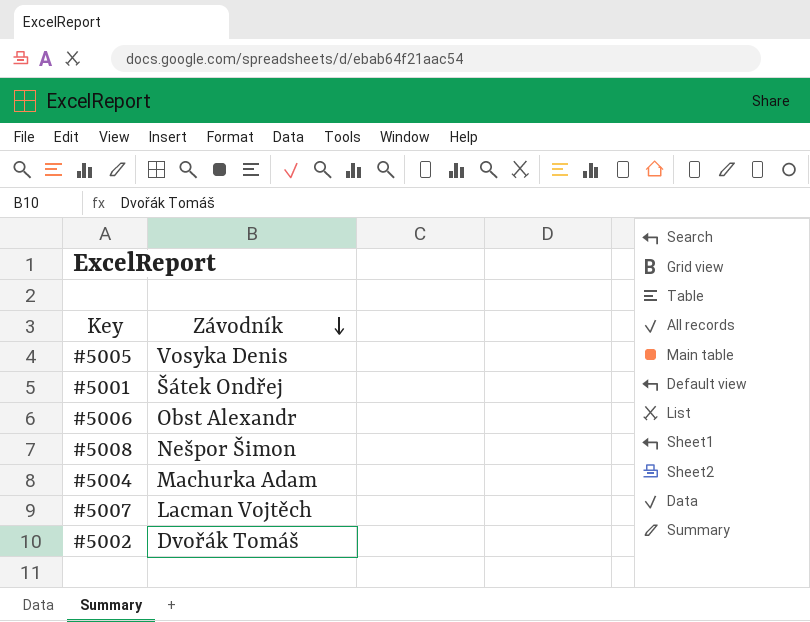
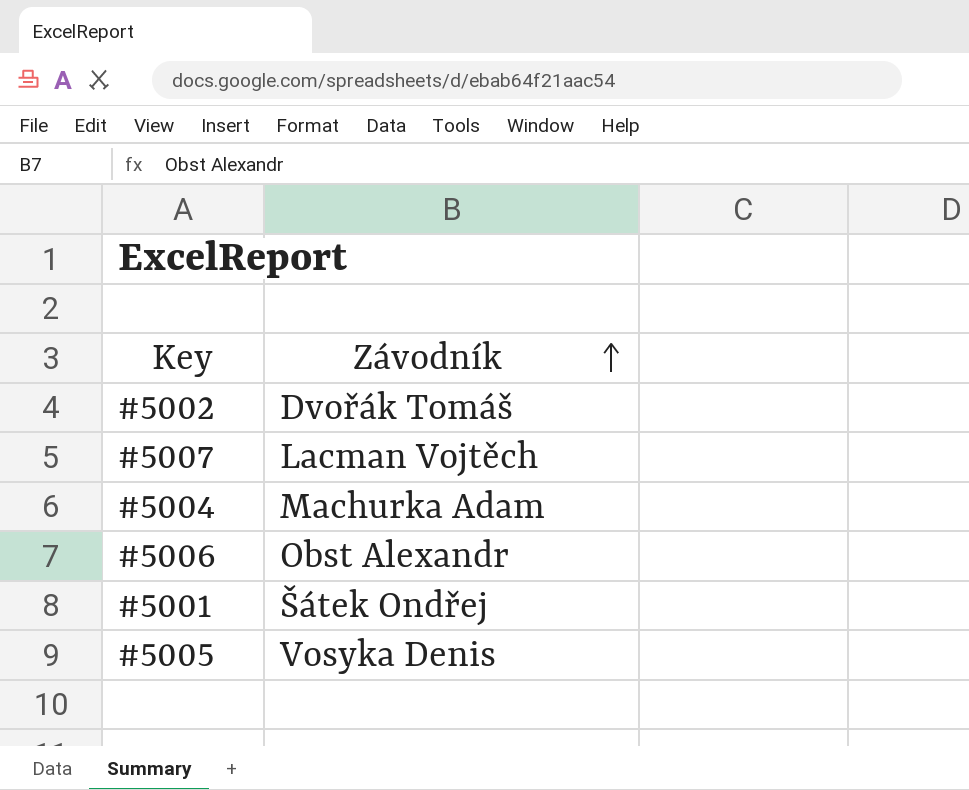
row order: Závodník descending -> Závodník ascending
row #5008: Nešpor Šimon -> none

